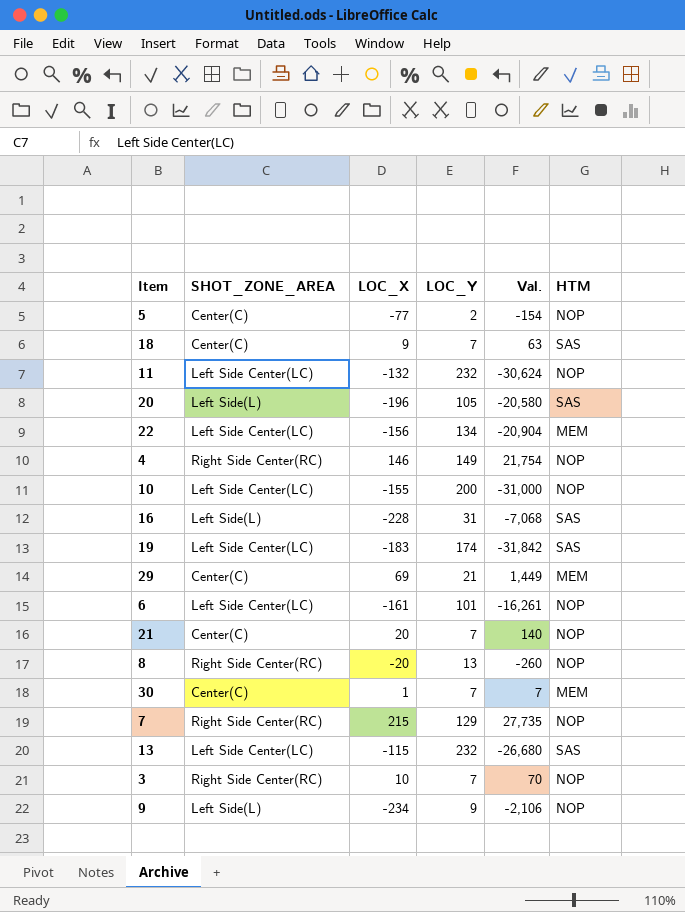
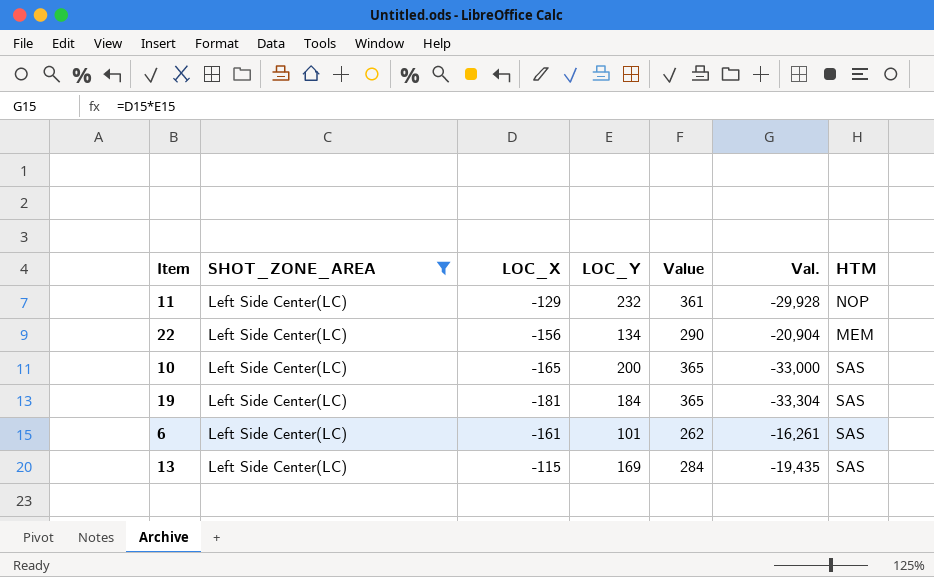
filter: none -> SHOT_ZONE_AREA = Left Side Center(LC)
column Value | formula: none -> [LOC_Y] - [LOC_X]
11 | LOC_X: -132 -> -129
11 | Val.: -30,624 -> -29,928
10 | LOC_X: -155 -> -165
10 | Val.: -31,000 -> -33,000
10 | HTM: NOP -> SAS
19 | LOC_X: -183 -> -181
19 | LOC_Y: 174 -> 184
19 | Val.: -31,842 -> -33,304
6 | HTM: NOP -> SAS
13 | LOC_Y: 232 -> 169
13 | Val.: -26,680 -> -19,435

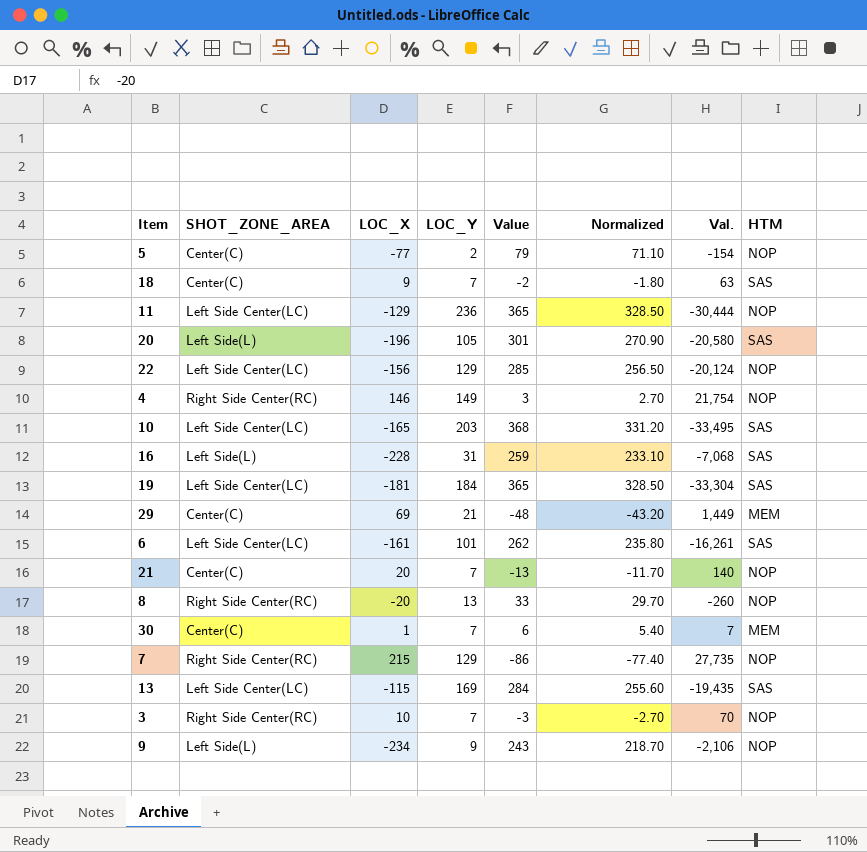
filter: SHOT_ZONE_AREA = Left Side Center(LC) -> none
column Normalized | formula: none -> [Value] * 0.9
11 | LOC_Y: 232 -> 236
11 | Value: 361 -> 365
11 | Val.: -29,928 -> -30,444
22 | LOC_Y: 134 -> 129
22 | Value: 290 -> 285
22 | Val.: -20,904 -> -20,124
22 | HTM: MEM -> NOP
10 | LOC_Y: 200 -> 203
10 | Value: 365 -> 368
10 | Val.: -33,000 -> -33,495

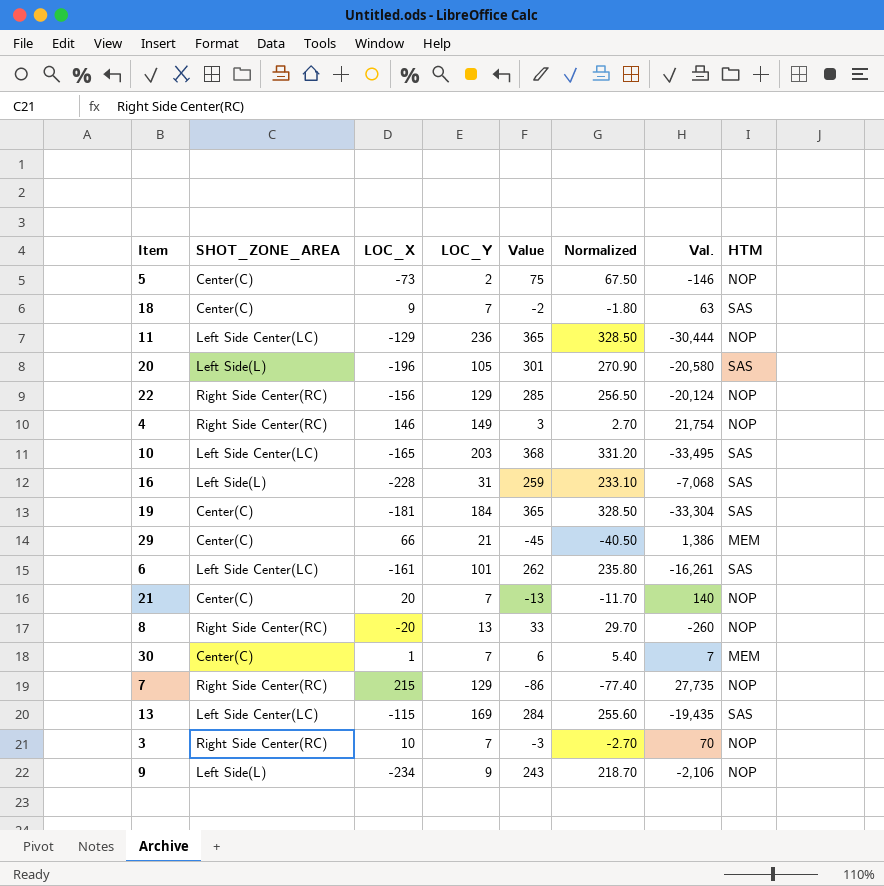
5 | LOC_X: -77 -> -73
5 | Value: 79 -> 75
5 | Normalized: 71.10 -> 67.50
5 | Val.: -154 -> -146
22 | SHOT_ZONE_AREA: Left Side Center(LC) -> Right Side Center(RC)
19 | SHOT_ZONE_AREA: Left Side Center(LC) -> Center(C)
29 | LOC_X: 69 -> 66
29 | Value: -48 -> -45
29 | Normalized: -43.20 -> -40.50
29 | Val.: 1,449 -> 1,386

